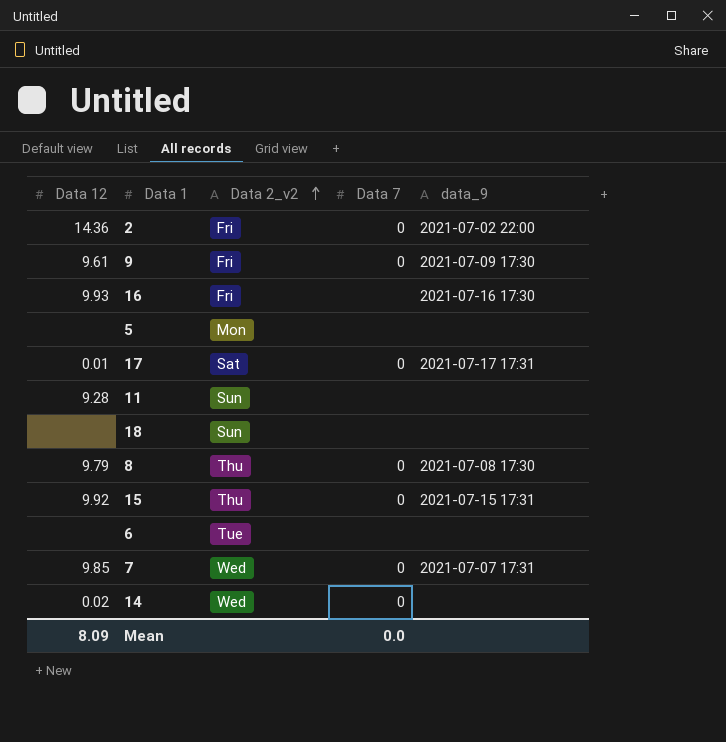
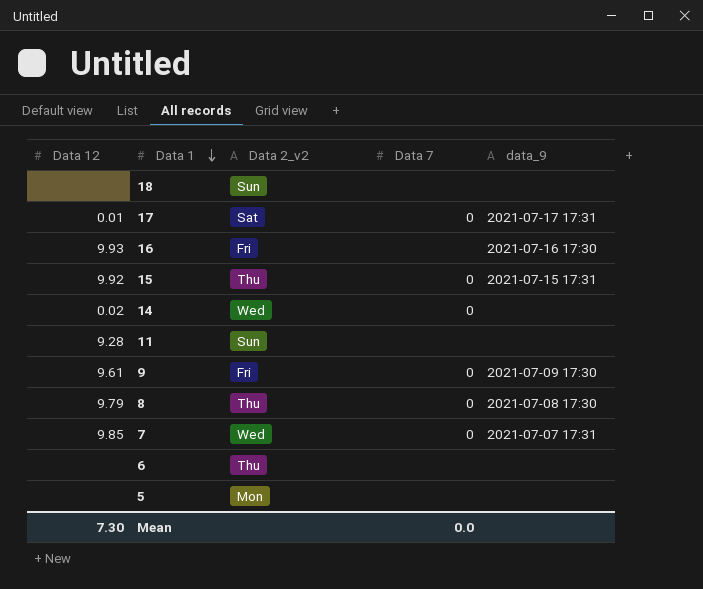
row order: Data 2_v2 ascending -> Data 1 descending
row 2: 14.36 | Fri | 0 | 2021-07-02 22:00 -> none
6 | Data 2_v2: Tue -> Thu
Mean | Data 12: 8.09 -> 7.30

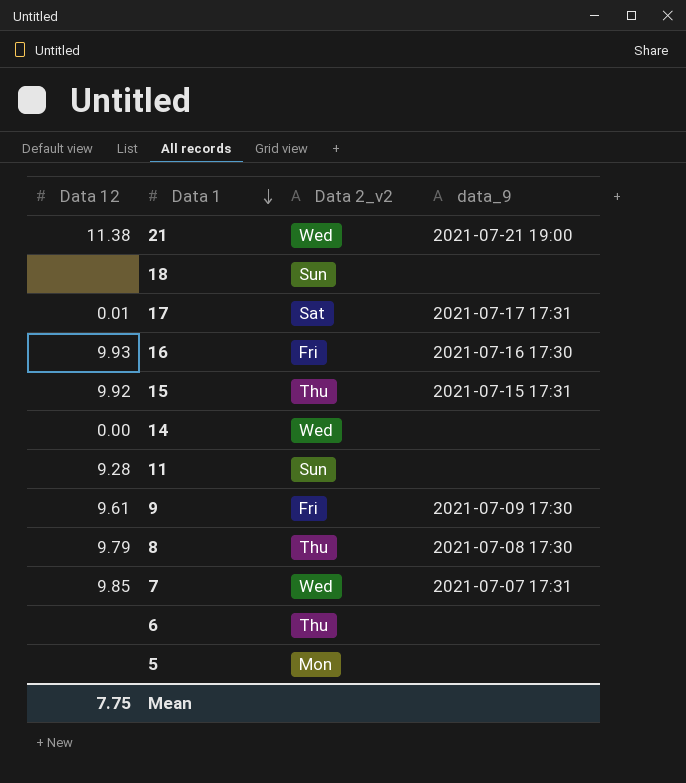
column Data 7 | position: 4 -> none
row 21: none -> 11.38 | Wed | 2021-07-21 19:00
14 | Data 12: 0.02 -> 0.00
Mean | Data 12: 7.30 -> 7.75

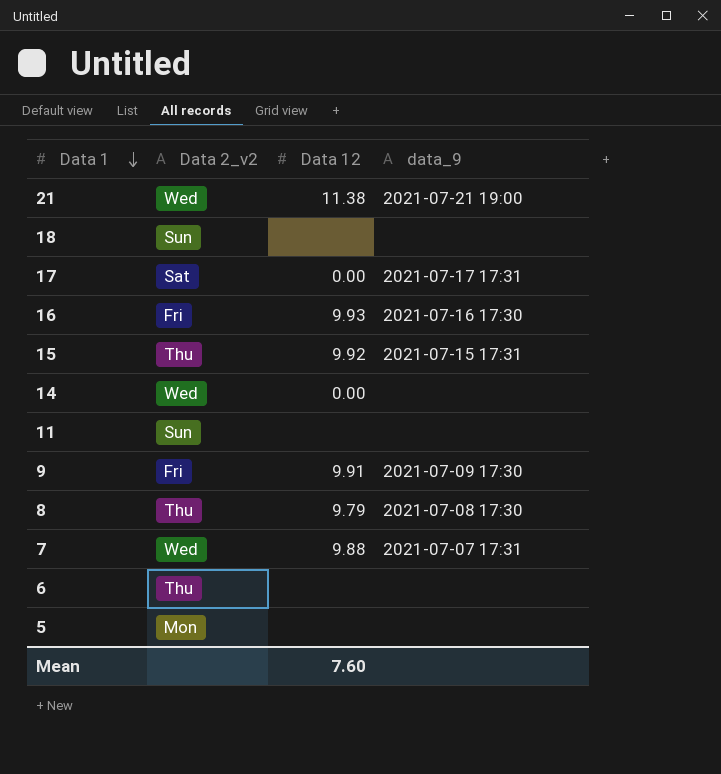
column Data 12 | position: 1 -> 3
17 | Data 12: 0.01 -> 0.00
11 | Data 12: 9.28 -> none
9 | Data 12: 9.61 -> 9.91
7 | Data 12: 9.85 -> 9.88
Mean | Data 12: 7.75 -> 7.60

